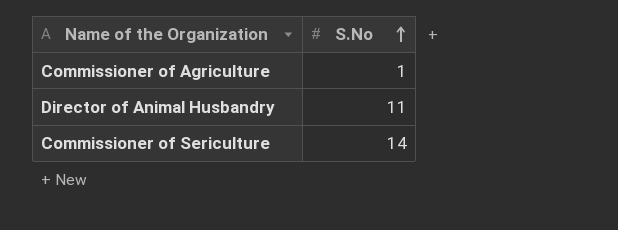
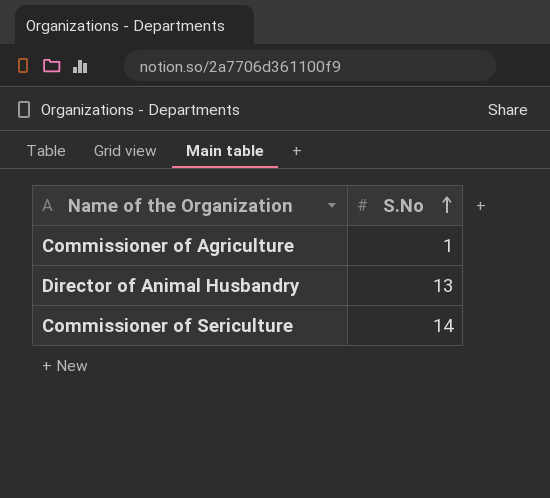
Director of Animal Husbandry | S.No: 11 -> 13

